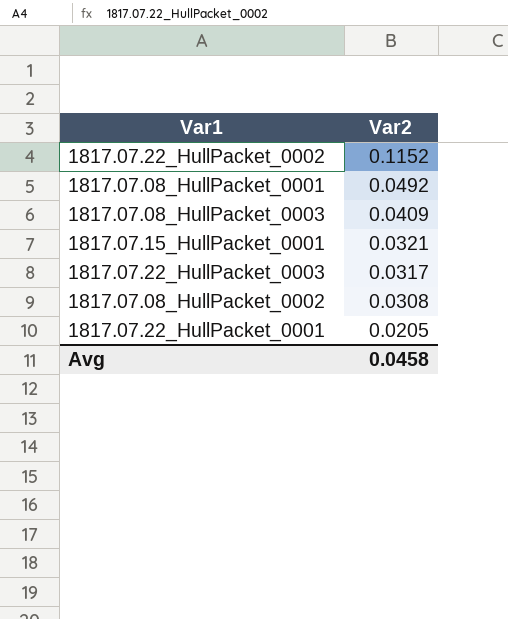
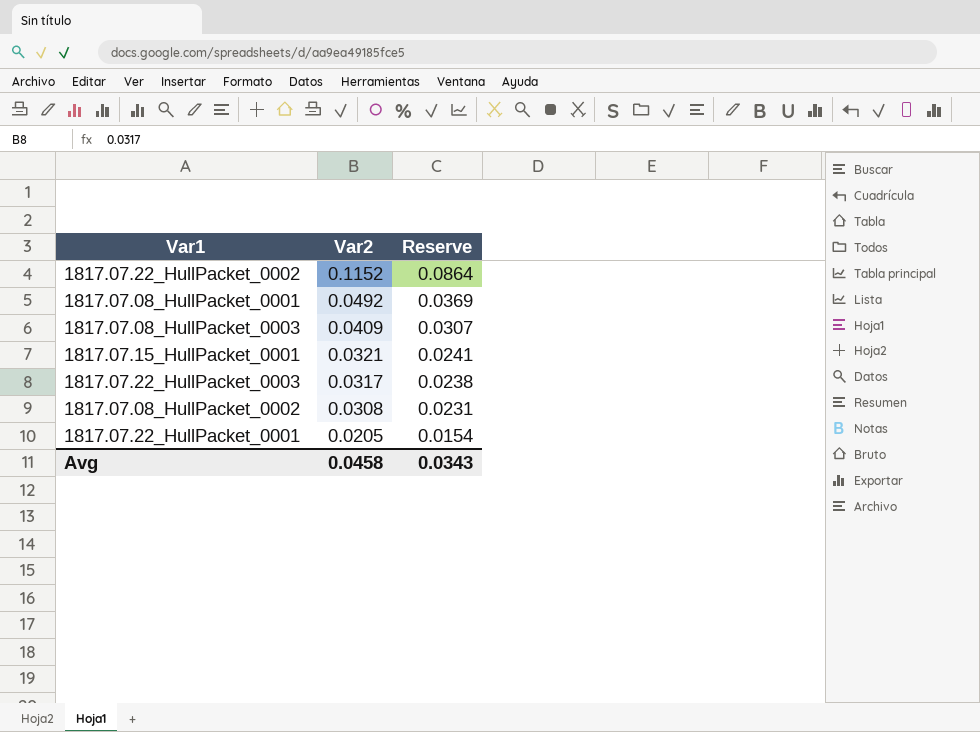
column Reserve | formula: none -> [Var2] * 0.75

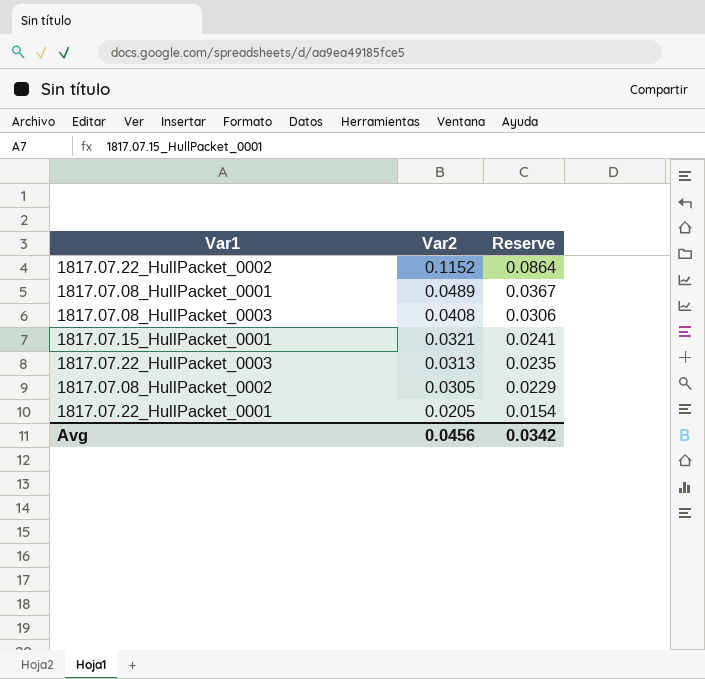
1817.07.08_HullPacket_0001 | Var2: 0.0492 -> 0.0489
1817.07.08_HullPacket_0001 | Reserve: 0.0369 -> 0.0367
1817.07.08_HullPacket_0003 | Var2: 0.0409 -> 0.0408
1817.07.08_HullPacket_0003 | Reserve: 0.0307 -> 0.0306
1817.07.22_HullPacket_0003 | Var2: 0.0317 -> 0.0313
1817.07.22_HullPacket_0003 | Reserve: 0.0238 -> 0.0235
1817.07.08_HullPacket_0002 | Var2: 0.0308 -> 0.0305
1817.07.08_HullPacket_0002 | Reserve: 0.0231 -> 0.0229
Avg | Var2: 0.0458 -> 0.0456
Avg | Reserve: 0.0343 -> 0.0342

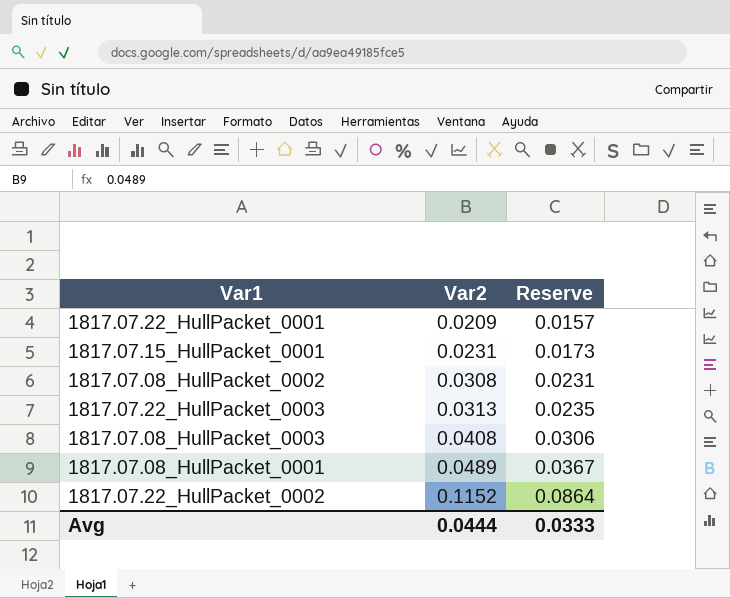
row order: Var2 descending -> Var2 ascending
1817.07.22_HullPacket_0001 | Var2: 0.0205 -> 0.0209
1817.07.22_HullPacket_0001 | Reserve: 0.0154 -> 0.0157
1817.07.15_HullPacket_0001 | Var2: 0.0321 -> 0.0231
1817.07.15_HullPacket_0001 | Reserve: 0.0241 -> 0.0173
1817.07.08_HullPacket_0002 | Var2: 0.0305 -> 0.0308
1817.07.08_HullPacket_0002 | Reserve: 0.0229 -> 0.0231
Avg | Var2: 0.0456 -> 0.0444
Avg | Reserve: 0.0342 -> 0.0333

